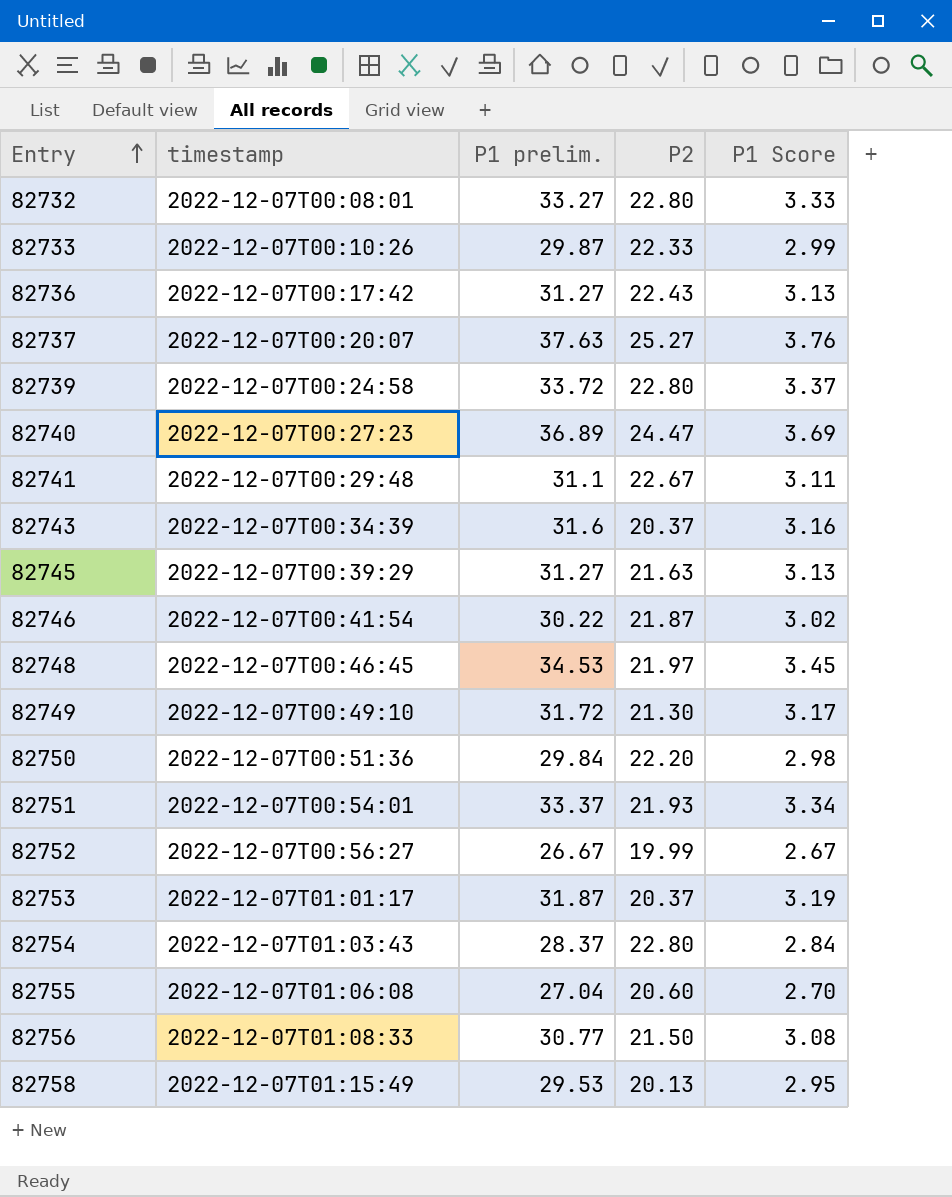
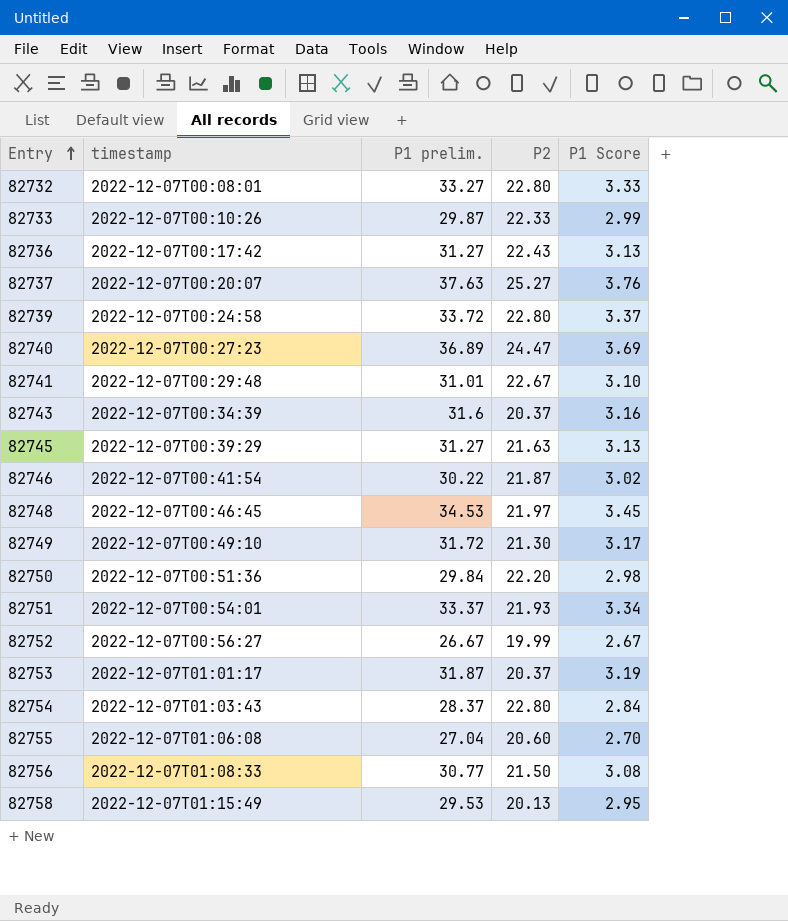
82741 | P1 prelim.: 31.1 -> 31.01
82741 | P1 Score: 3.11 -> 3.10

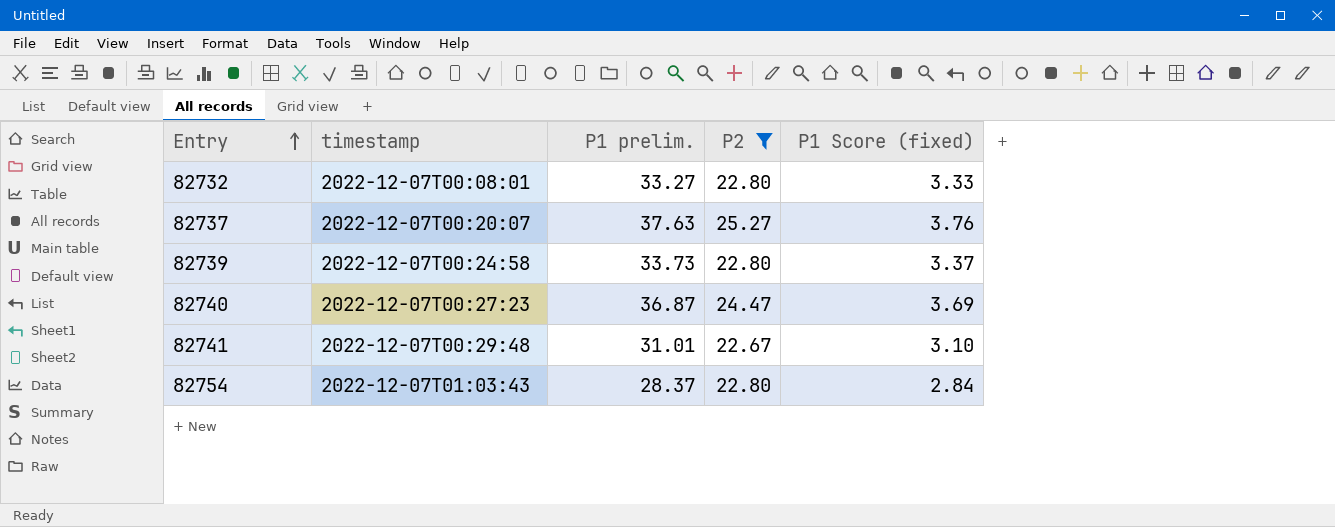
filter: none -> P2 >= 22.67
column name: P1 Score -> P1 Score (fixed)
82739 | P1 prelim.: 33.72 -> 33.73
82740 | P1 prelim.: 36.89 -> 36.87

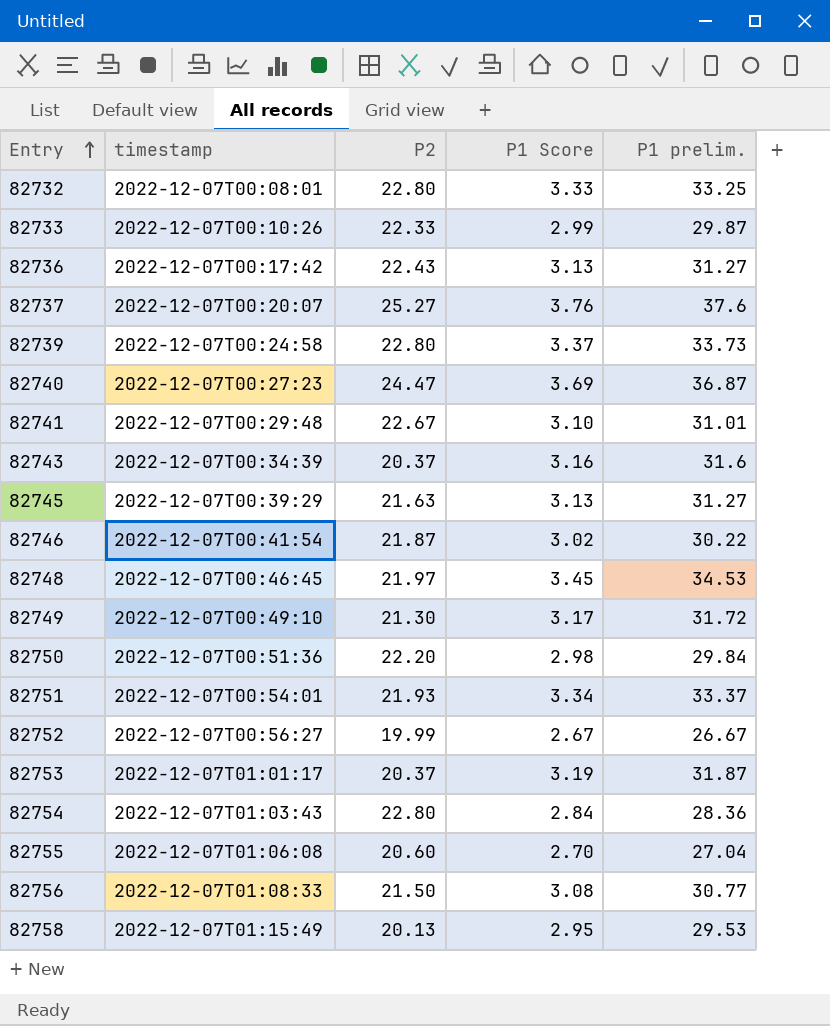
filter: P2 >= 22.67 -> none
column name: P1 Score (fixed) -> P1 Score
column P1 prelim. | position: 3 -> 5
82732 | P1 prelim.: 33.27 -> 33.25
82737 | P1 prelim.: 37.63 -> 37.6
82754 | P1 prelim.: 28.37 -> 28.36

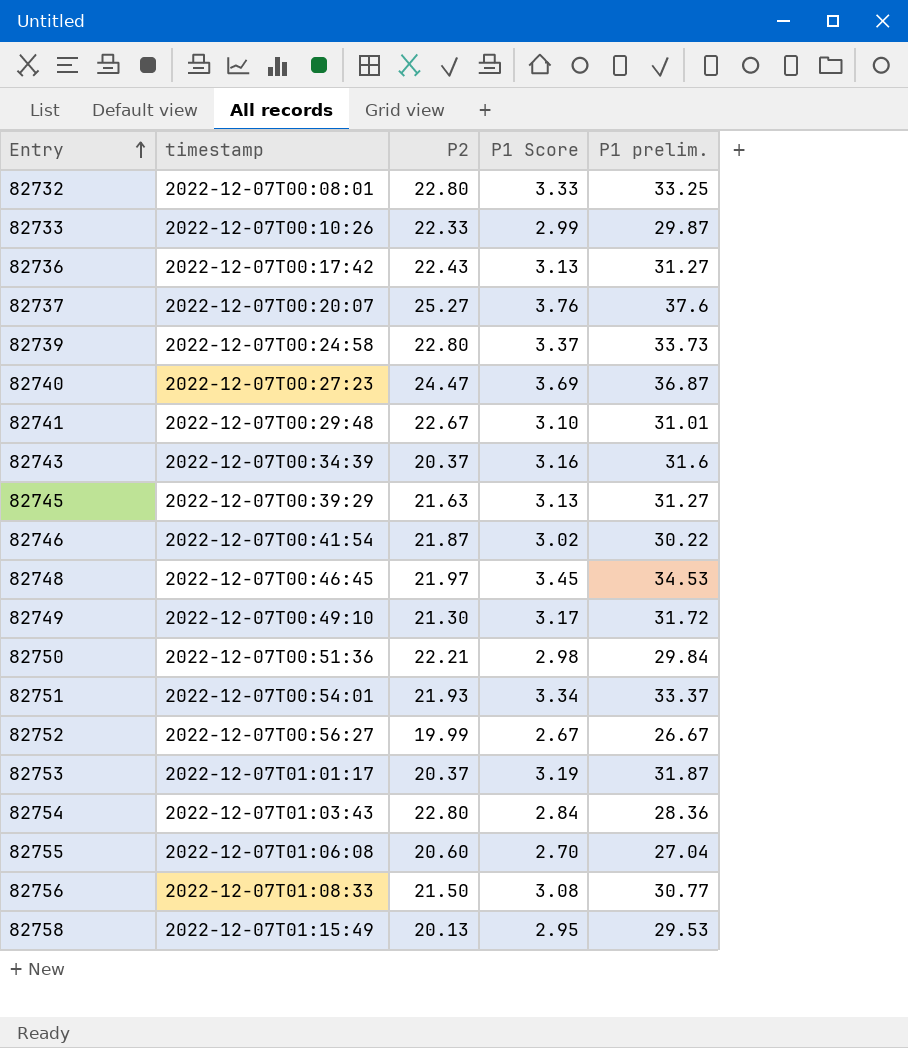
82750 | P2: 22.20 -> 22.21

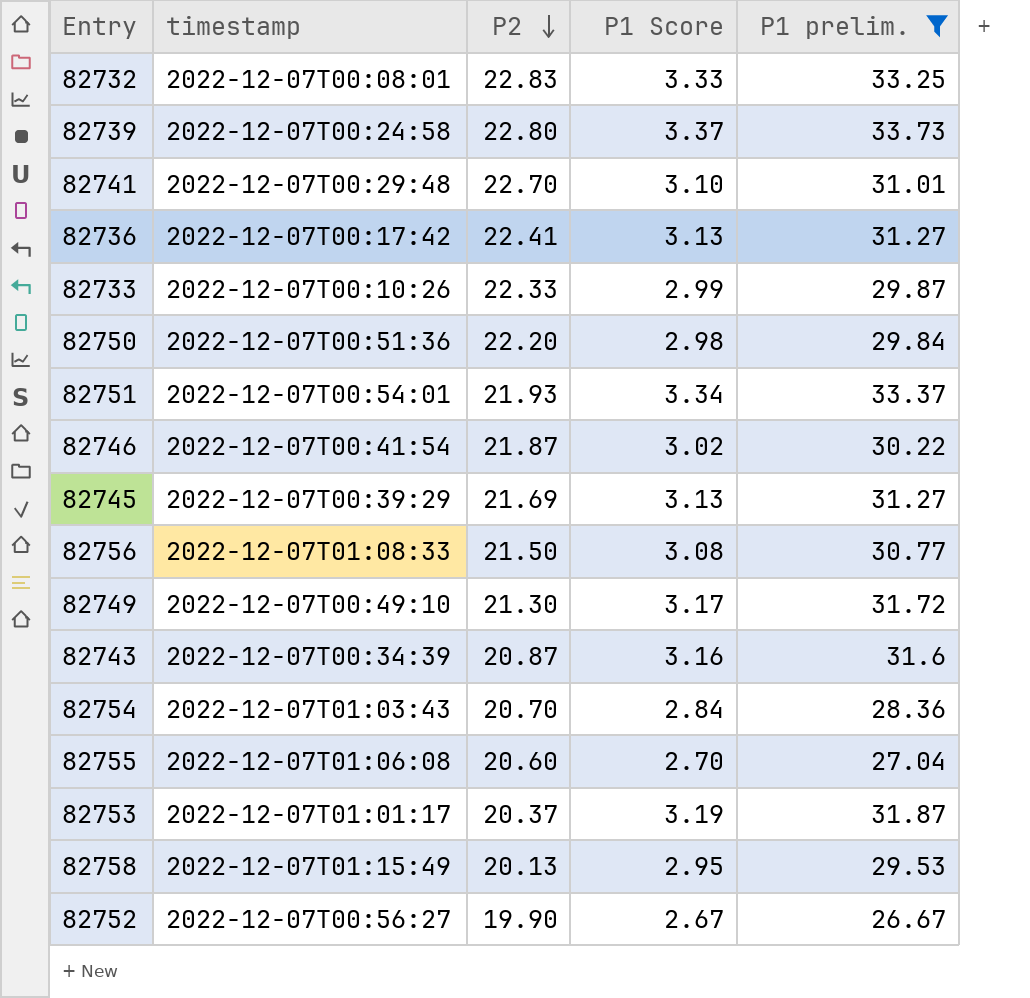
filter: none -> P1 prelim. <= 33.73
row order: Entry ascending -> P2 descending
82732 | P2: 22.80 -> 22.83
82741 | P2: 22.67 -> 22.70
82736 | P2: 22.43 -> 22.41
82750 | P2: 22.21 -> 22.20
82745 | P2: 21.63 -> 21.69
82743 | P2: 20.37 -> 20.87
82754 | P2: 22.80 -> 20.70
82752 | P2: 19.99 -> 19.90

